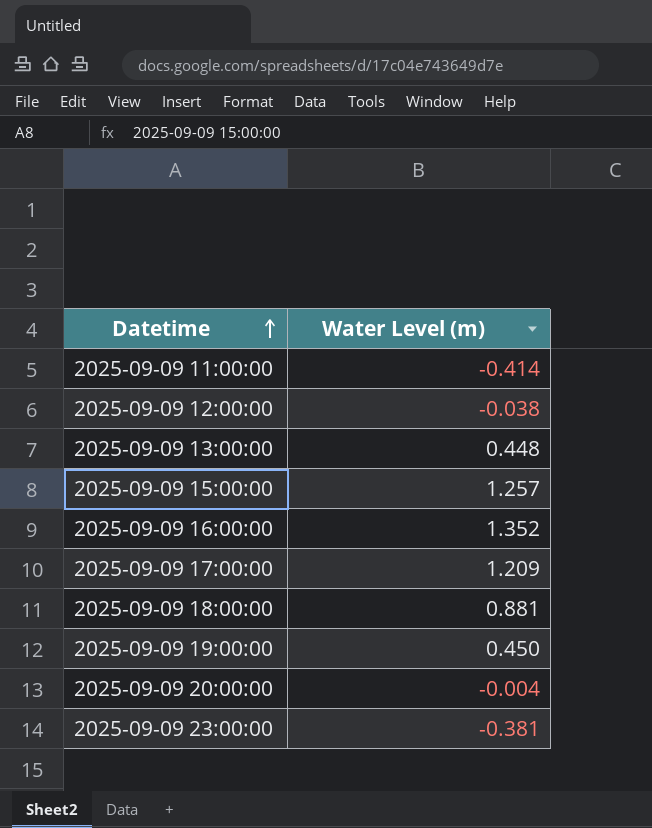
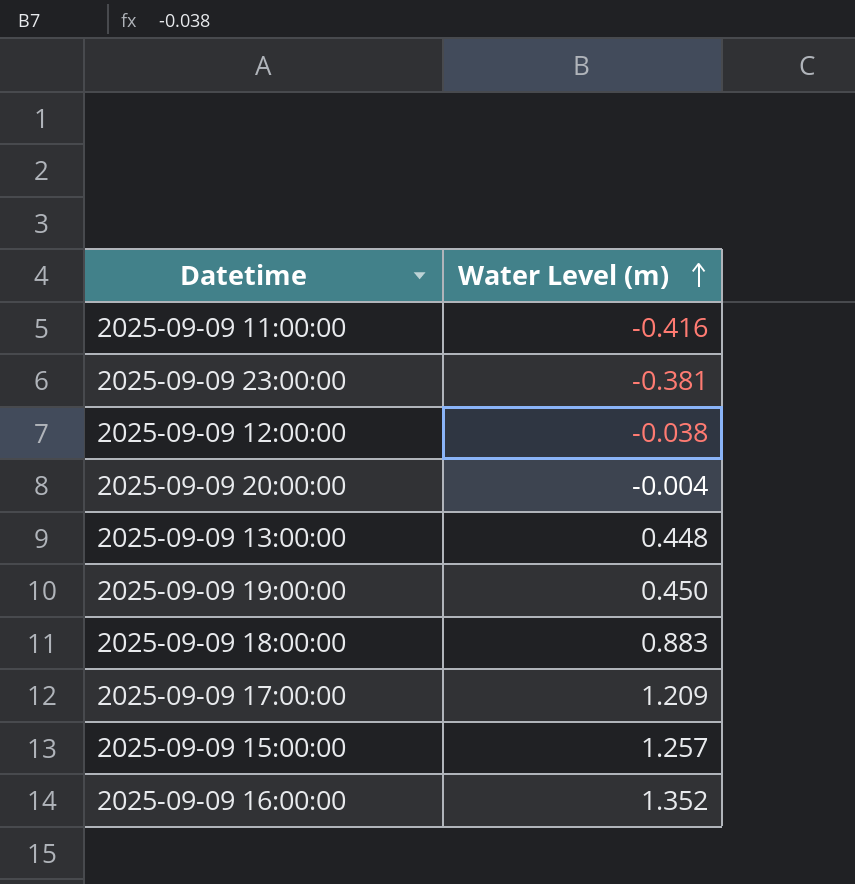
row order: Datetime ascending -> Water Level (m) ascending
2025-09-09 11:00:00 | Water Level (m): -0.414 -> -0.416
2025-09-09 18:00:00 | Water Level (m): 0.881 -> 0.883

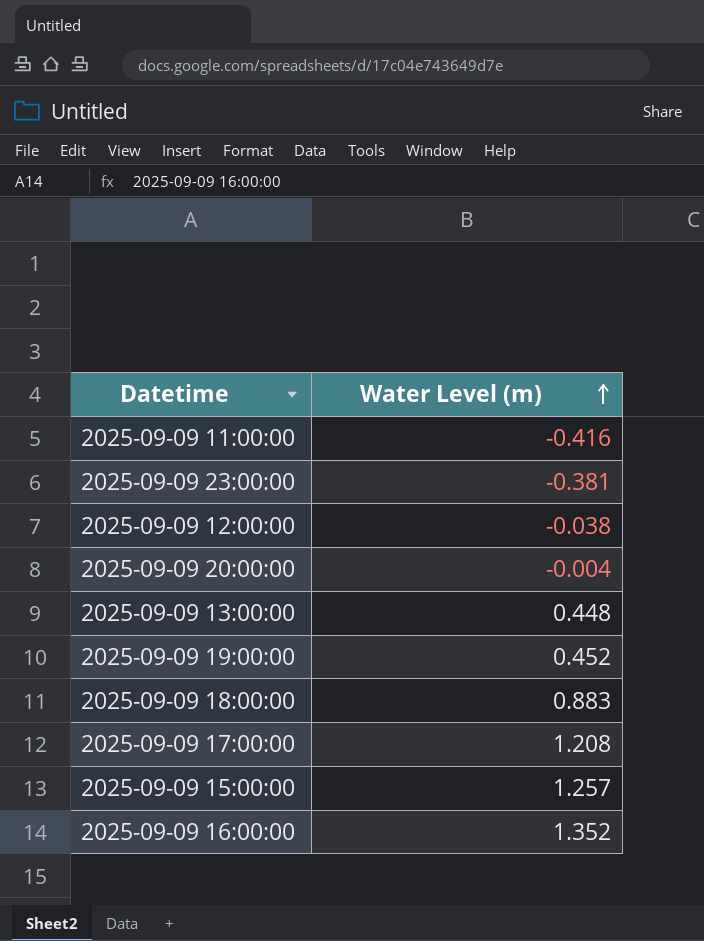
2025-09-09 19:00:00 | Water Level (m): 0.450 -> 0.452
2025-09-09 17:00:00 | Water Level (m): 1.209 -> 1.208

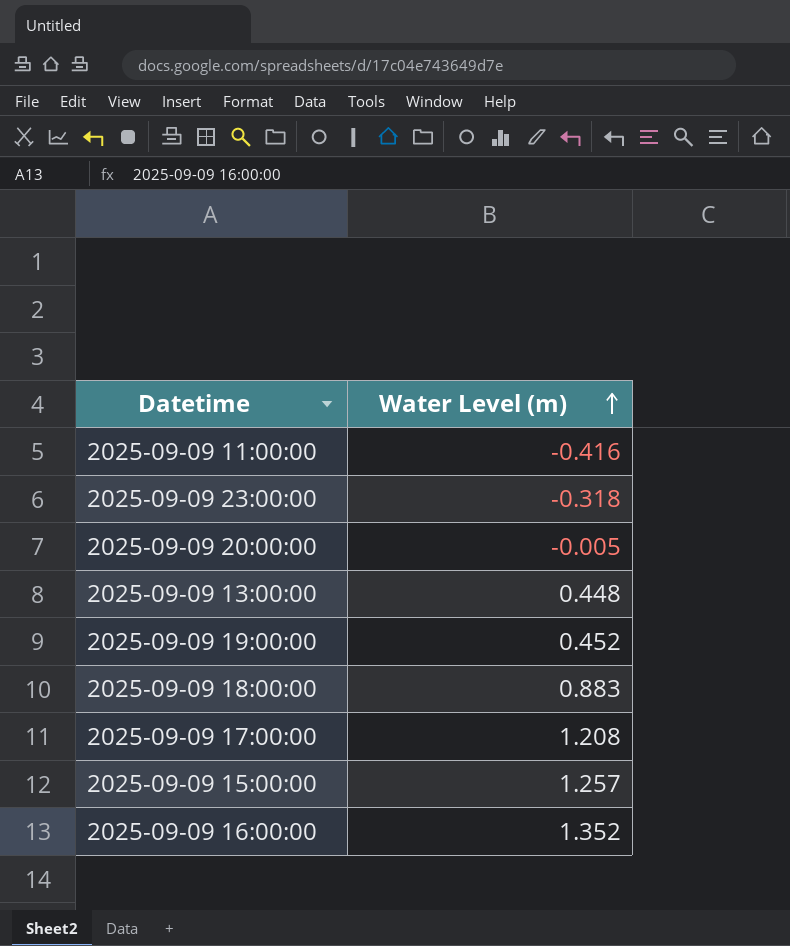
row 2025-09-09 12:00:00: -0.038 -> none
2025-09-09 23:00:00 | Water Level (m): -0.381 -> -0.318
2025-09-09 20:00:00 | Water Level (m): -0.004 -> -0.005

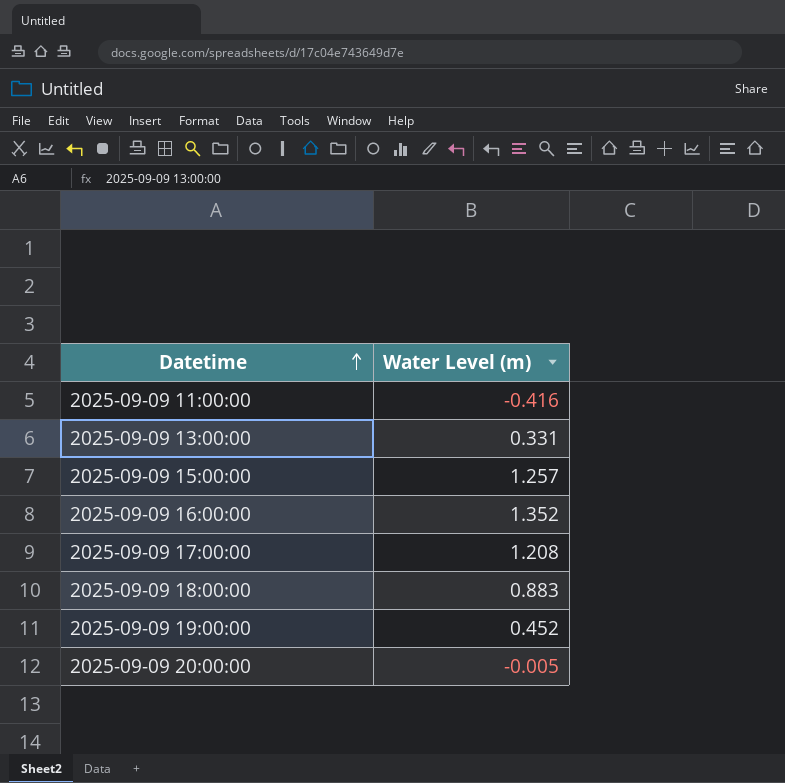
row order: Water Level (m) ascending -> Datetime ascending
row 2025-09-09 23:00:00: -0.318 -> none
2025-09-09 13:00:00 | Water Level (m): 0.448 -> 0.331

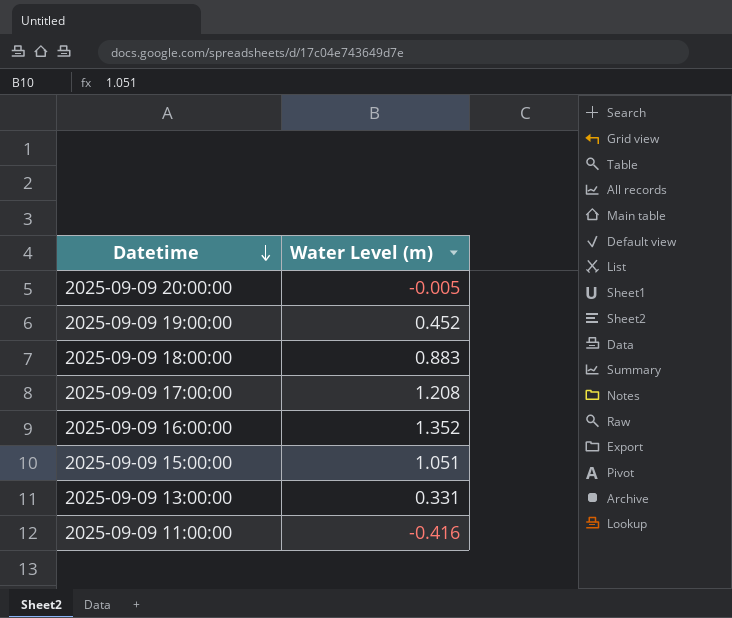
row order: Datetime ascending -> Datetime descending
2025-09-09 15:00:00 | Water Level (m): 1.257 -> 1.051

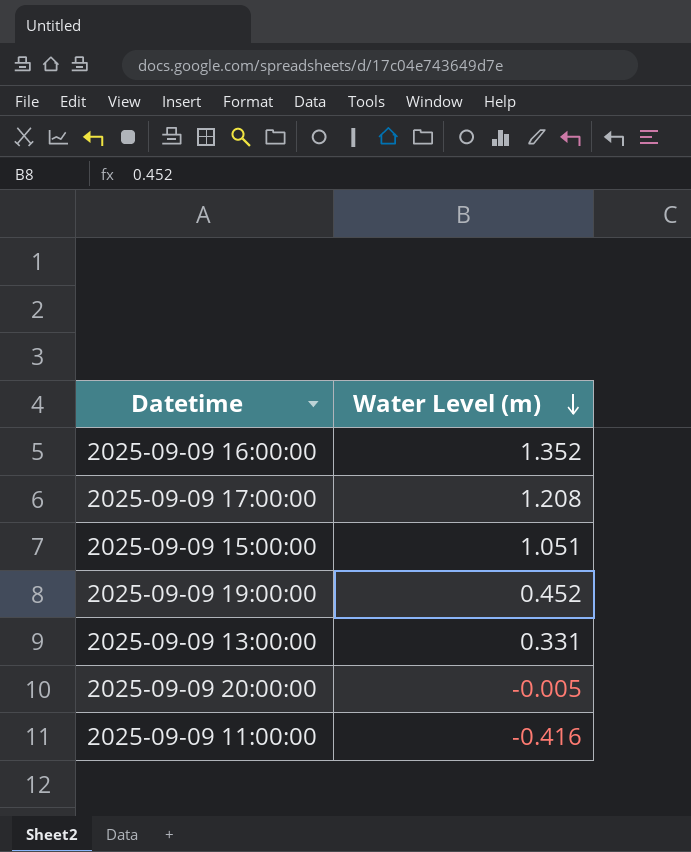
row order: Datetime descending -> Water Level (m) descending
row 2025-09-09 18:00:00: 0.883 -> none

